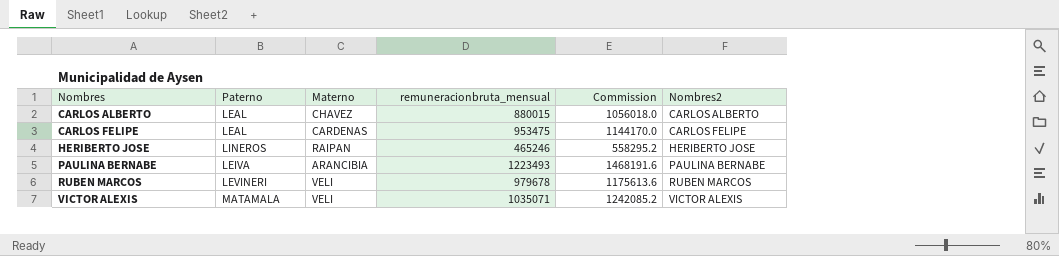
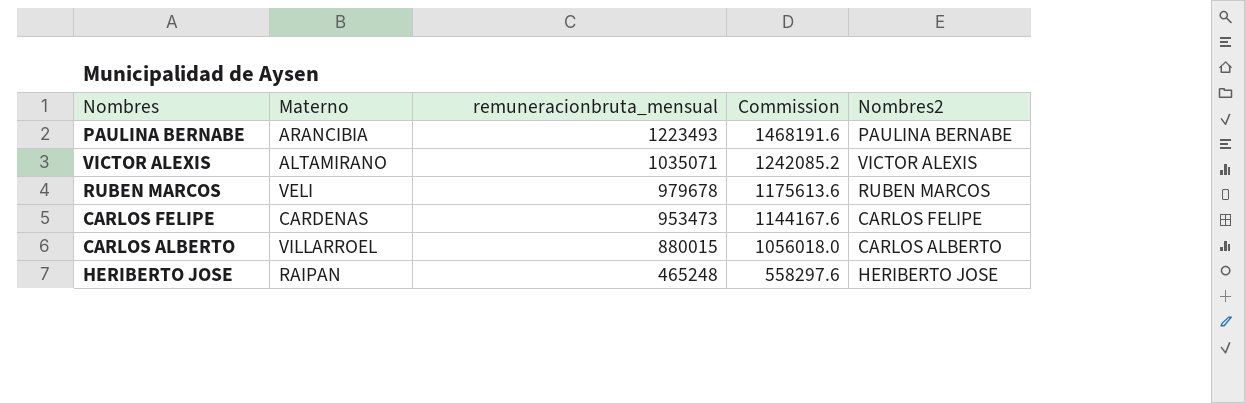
row order: Nombres ascending -> remuneracionbruta_mensual descending
column Paterno | position: 2 -> none
VICTOR ALEXIS | Materno: VELI -> ALTAMIRANO
CARLOS FELIPE | remuneracionbruta_mensual: 953475 -> 953473
CARLOS FELIPE | Commission: 1144170.0 -> 1144167.6
CARLOS ALBERTO | Materno: CHAVEZ -> VILLARROEL
HERIBERTO JOSE | remuneracionbruta_mensual: 465246 -> 465248
HERIBERTO JOSE | Commission: 558295.2 -> 558297.6

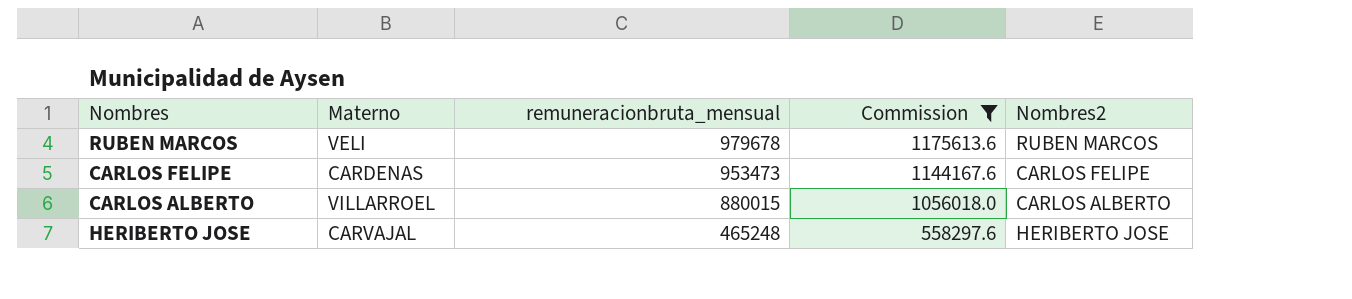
filter: none -> Commission <= 1175613.6
HERIBERTO JOSE | Materno: RAIPAN -> CARVAJAL

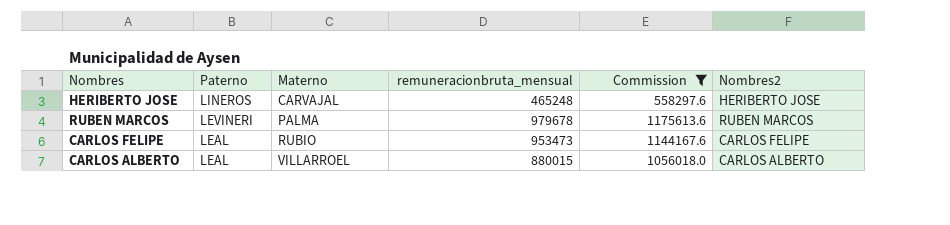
row order: remuneracionbruta_mensual descending -> Paterno descending
column Paterno | position: none -> 2
RUBEN MARCOS | Materno: VELI -> PALMA
CARLOS FELIPE | Materno: CARDENAS -> RUBIO

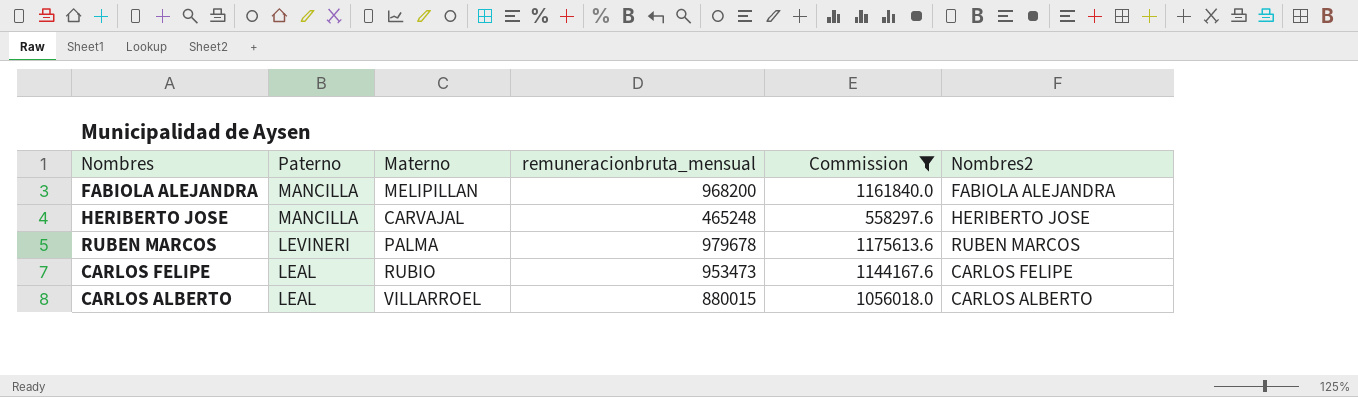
row FABIOLA ALEJANDRA: none -> MANCILLA | MELIPILLAN | 968200 | 1161840.0 | FABIOLA ALEJANDRA
HERIBERTO JOSE | Paterno: LINEROS -> MANCILLA

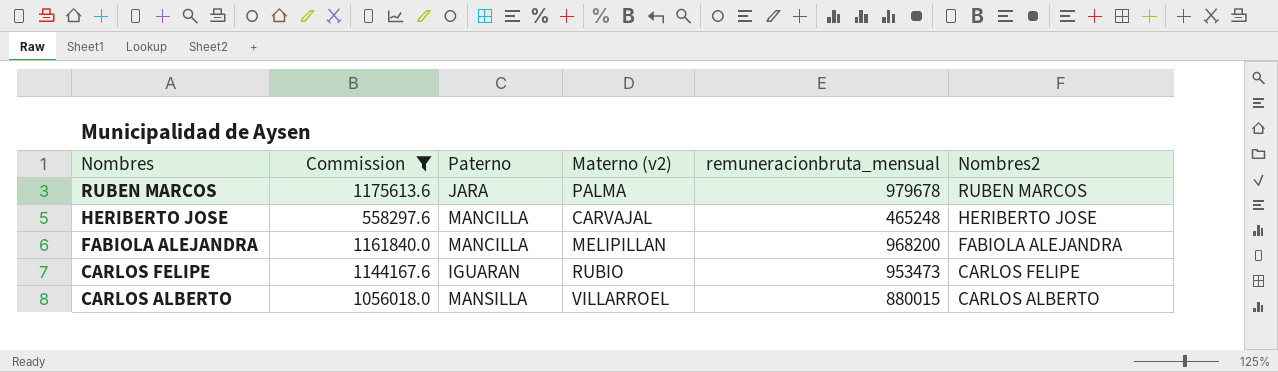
row order: Paterno descending -> Nombres descending
column Commission | position: 5 -> 2
column name: Materno -> Materno (v2)
RUBEN MARCOS | Paterno: LEVINERI -> JARA
CARLOS FELIPE | Paterno: LEAL -> IGUARAN
CARLOS ALBERTO | Paterno: LEAL -> MANSILLA

